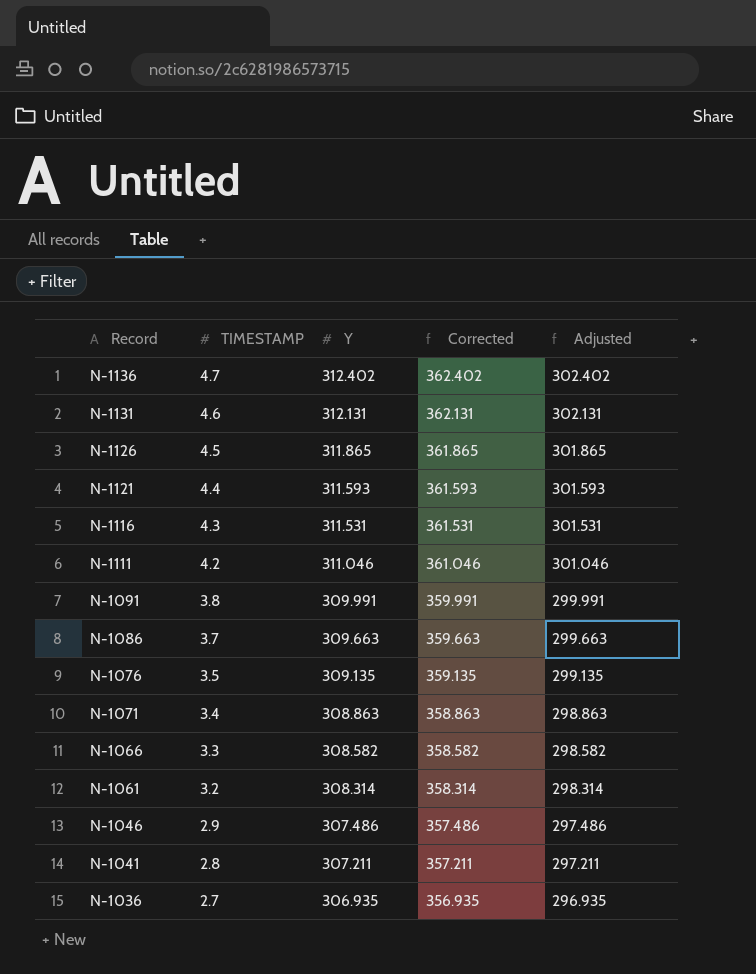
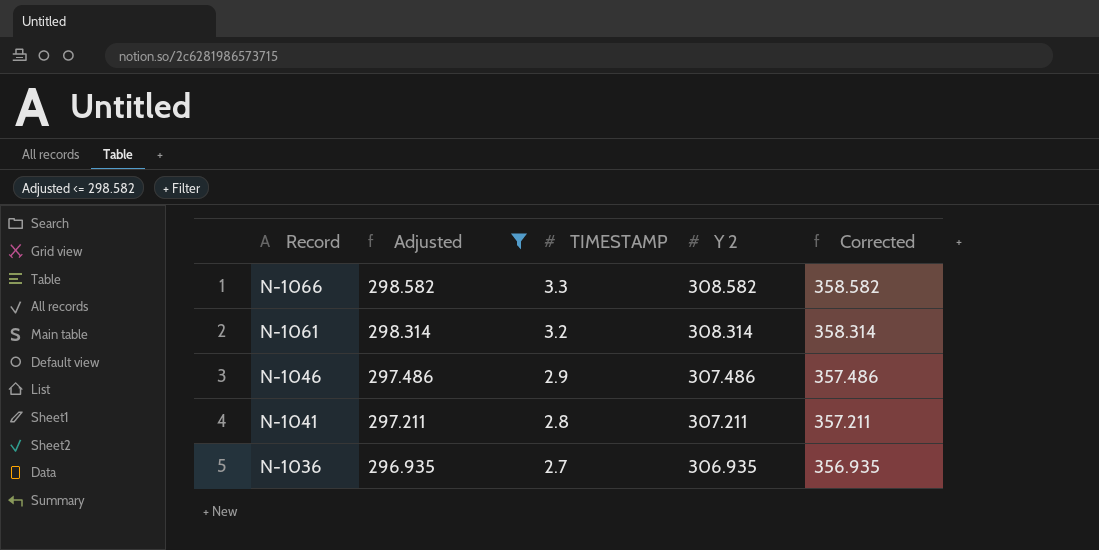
filter: none -> Adjusted <= 298.582
column Adjusted | position: 5 -> 2
column name: Y -> Y 2

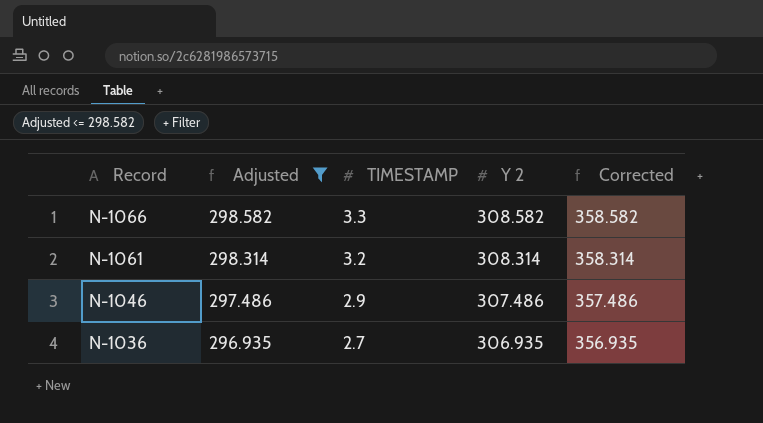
row N-1041: 297.211 | 2.8 | 307.211 | 357.211 -> none

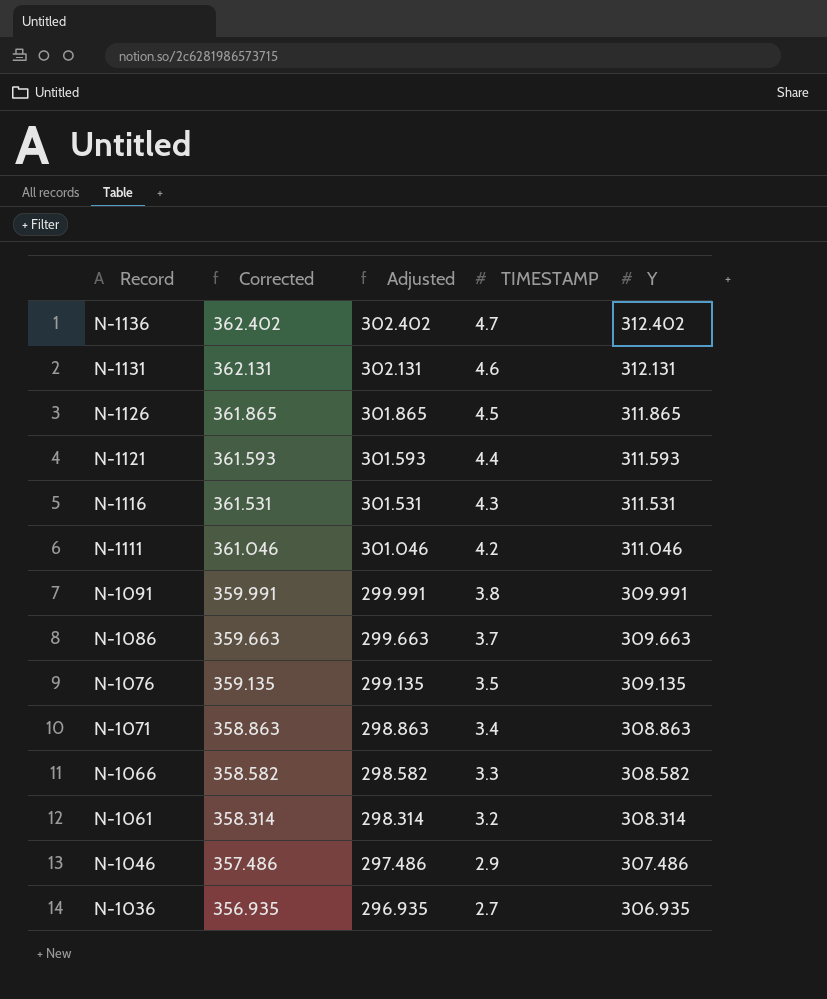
filter: Adjusted <= 298.582 -> none
column Corrected | position: 5 -> 2
column name: Y 2 -> Y

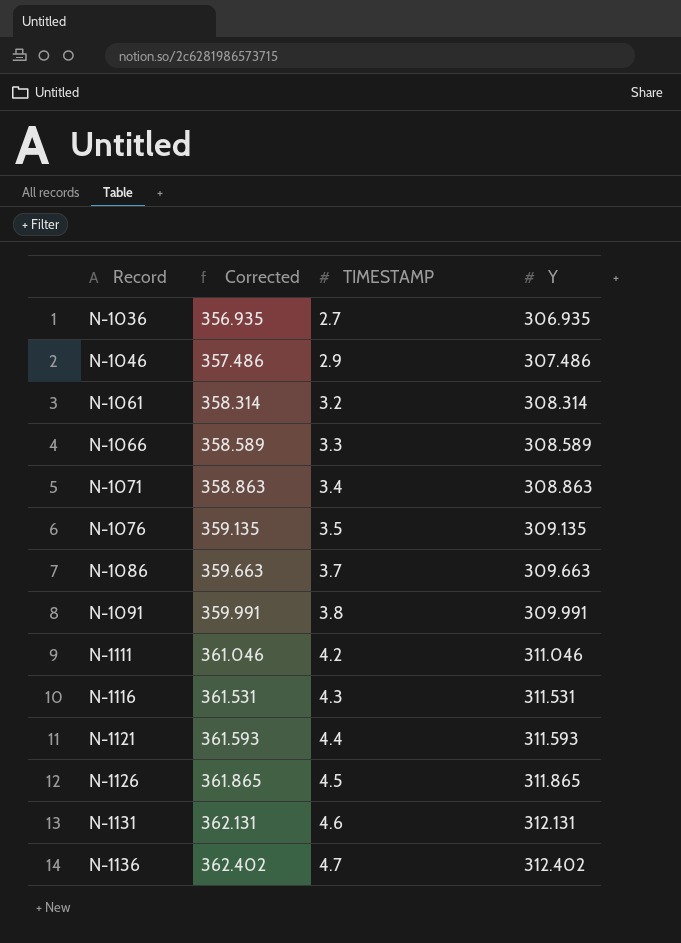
row order: Record descending -> Record ascending
column Adjusted | formula: [Y] - 10 -> none
N-1066 | Corrected: 358.582 -> 358.589
N-1066 | Y: 308.582 -> 308.589

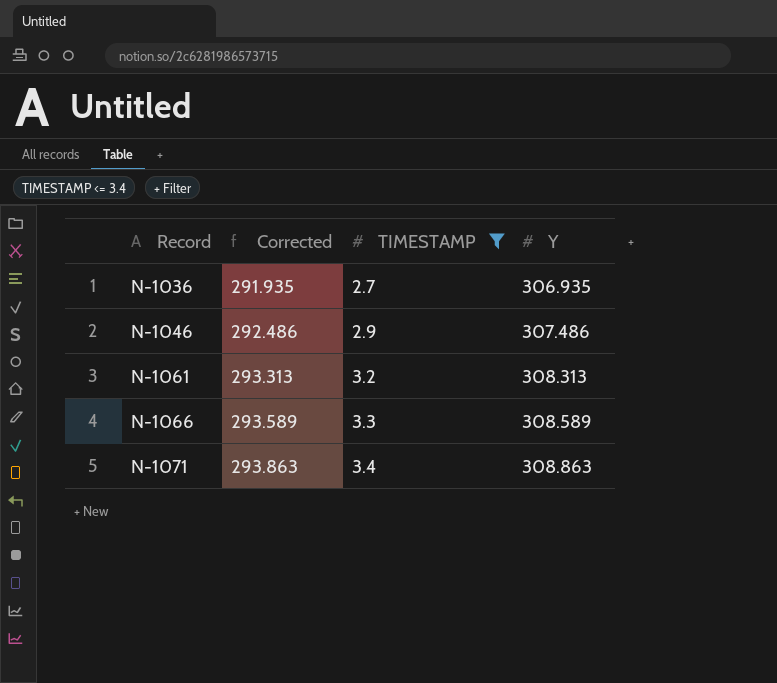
filter: none -> TIMESTAMP <= 3.4
column Corrected | formula: [Y] + 50 -> [Y] - 15
N-1061 | Y: 308.314 -> 308.313

